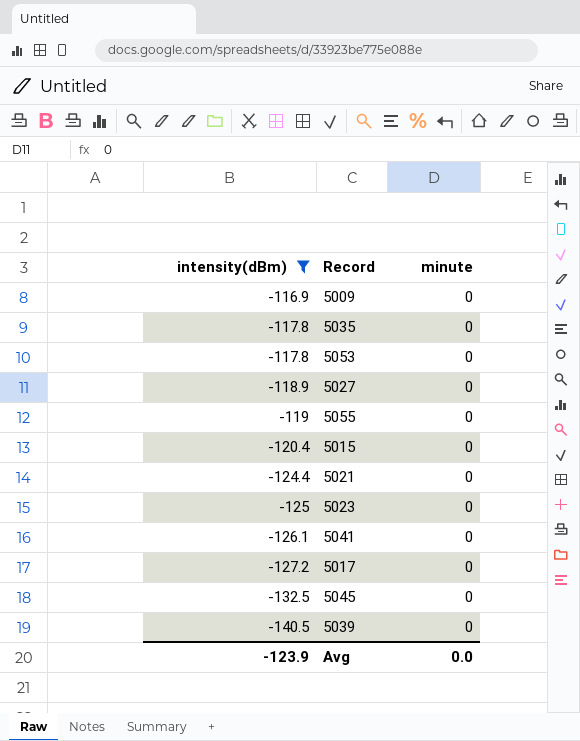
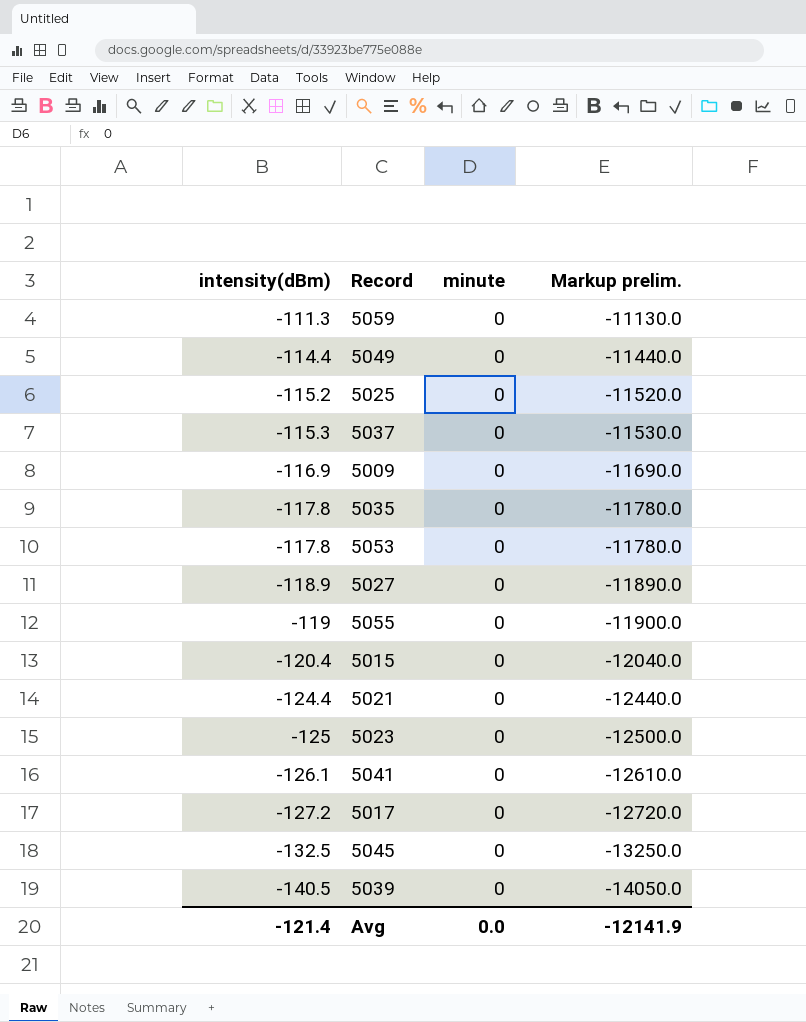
filter: intensity(dBm) <= -116.9 -> none
column Markup prelim. | formula: none -> [intensity(dBm)] * 100
Avg | intensity(dBm): -123.9 -> -121.4

